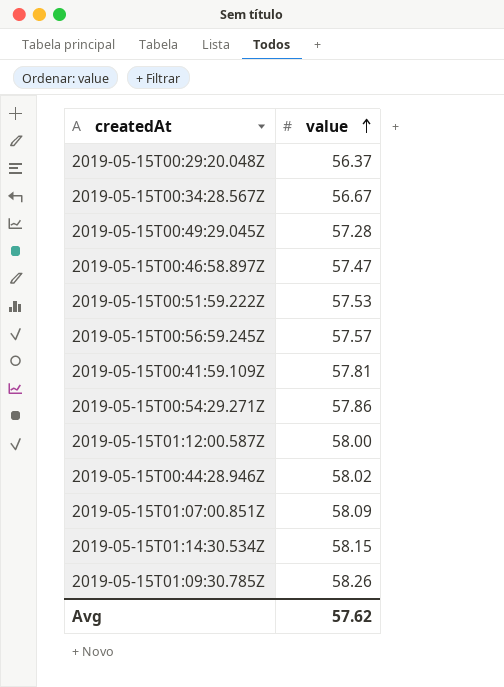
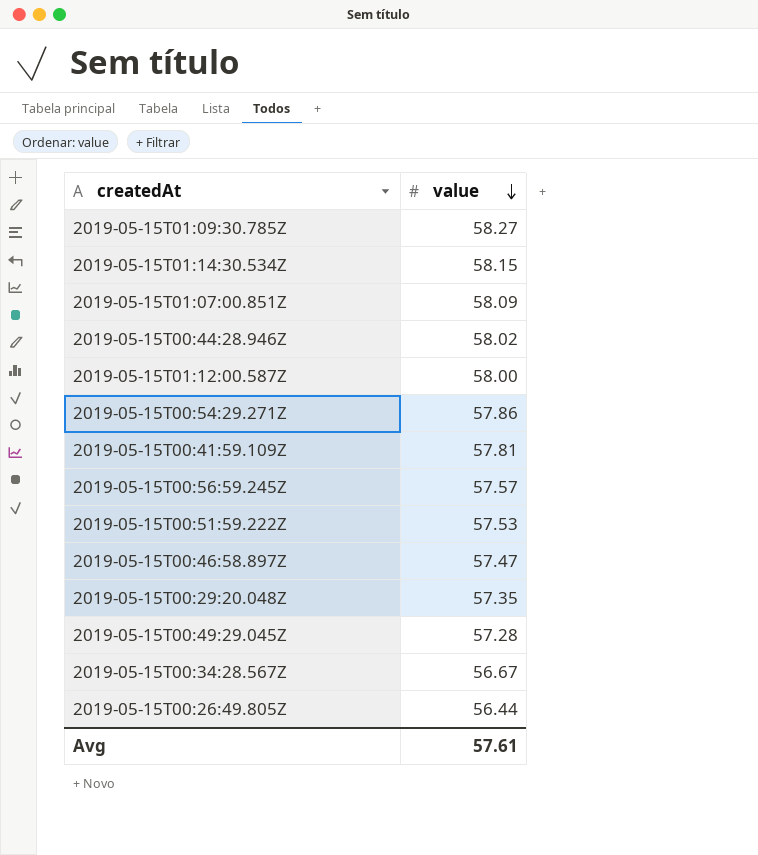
row order: value ascending -> value descending
2019-05-15T01:09:30.785Z | value: 58.26 -> 58.27
2019-05-15T00:29:20.048Z | value: 56.37 -> 57.35
row 2019-05-15T00:26:49.805Z: none -> 56.44
Avg | value: 57.62 -> 57.61

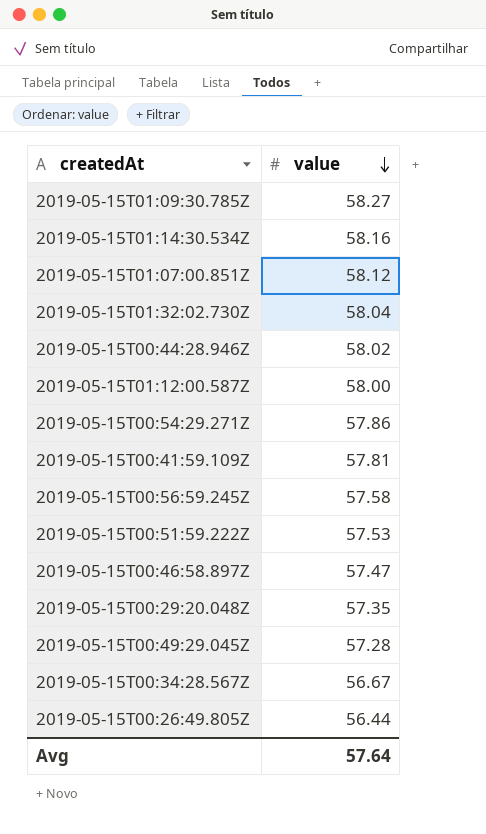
2019-05-15T01:14:30.534Z | value: 58.15 -> 58.16
2019-05-15T01:07:00.851Z | value: 58.09 -> 58.12
row 2019-05-15T01:32:02.730Z: none -> 58.04
2019-05-15T00:56:59.245Z | value: 57.57 -> 57.58
Avg | value: 57.61 -> 57.64

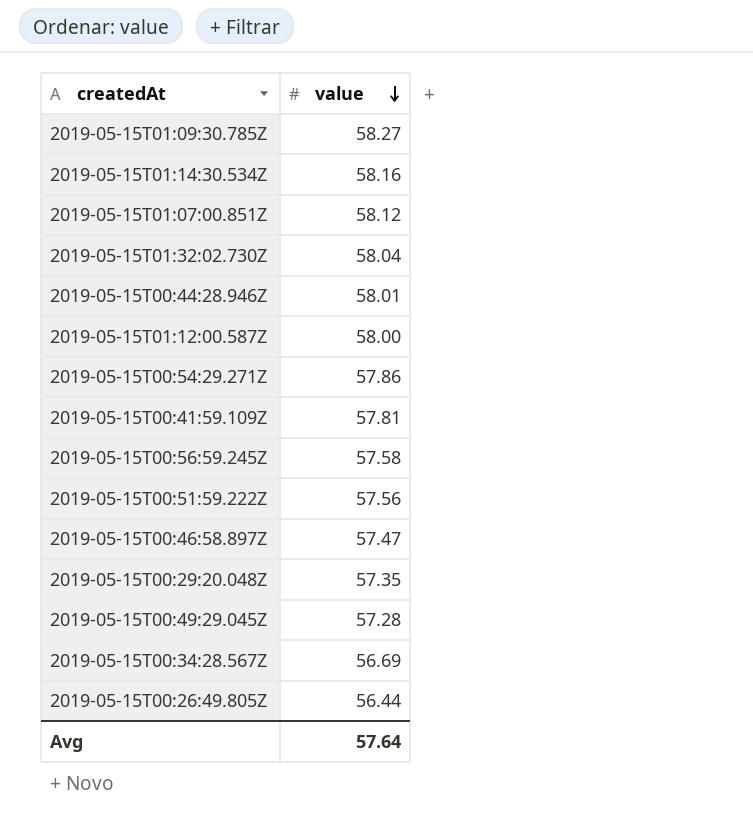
2019-05-15T00:44:28.946Z | value: 58.02 -> 58.01
2019-05-15T00:51:59.222Z | value: 57.53 -> 57.56
2019-05-15T00:34:28.567Z | value: 56.67 -> 56.69

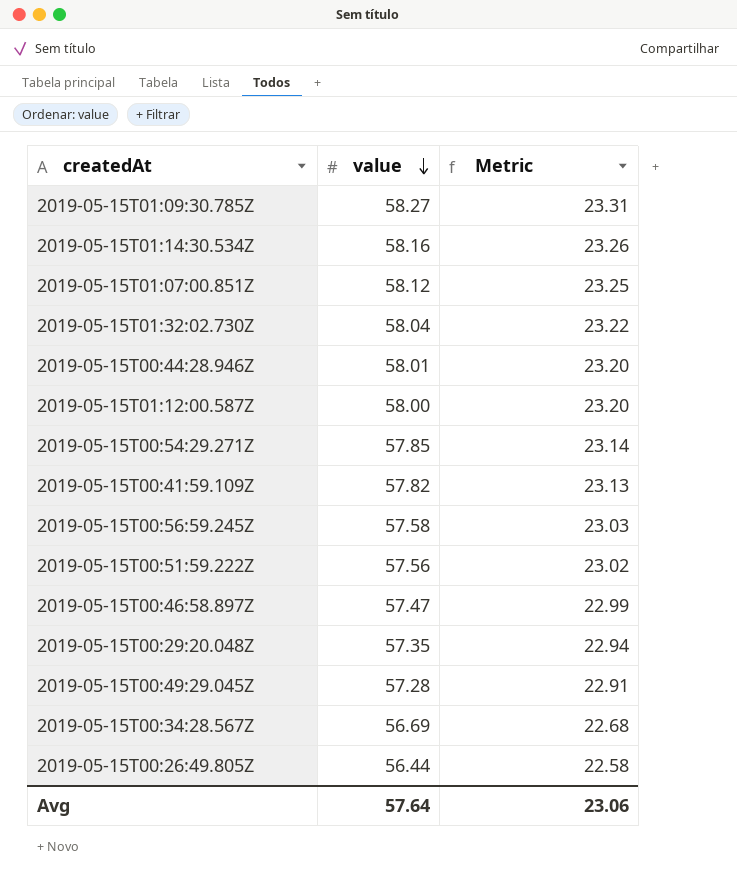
column Metric | formula: none -> [value] * 0.4
2019-05-15T00:54:29.271Z | value: 57.86 -> 57.85
2019-05-15T00:41:59.109Z | value: 57.81 -> 57.82

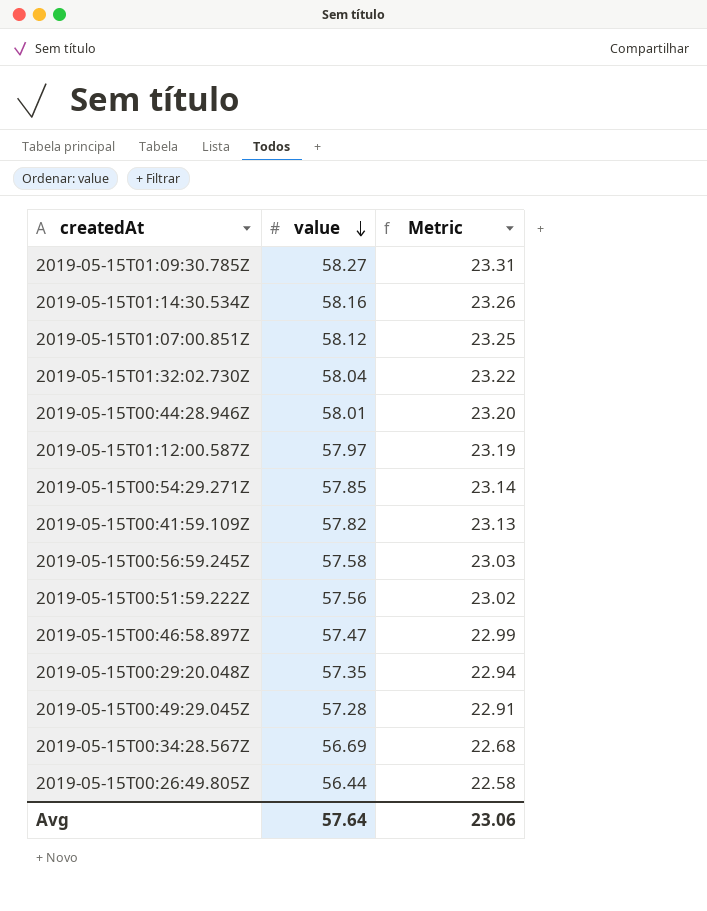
2019-05-15T01:12:00.587Z | value: 58.00 -> 57.97
2019-05-15T01:12:00.587Z | Metric: 23.20 -> 23.19

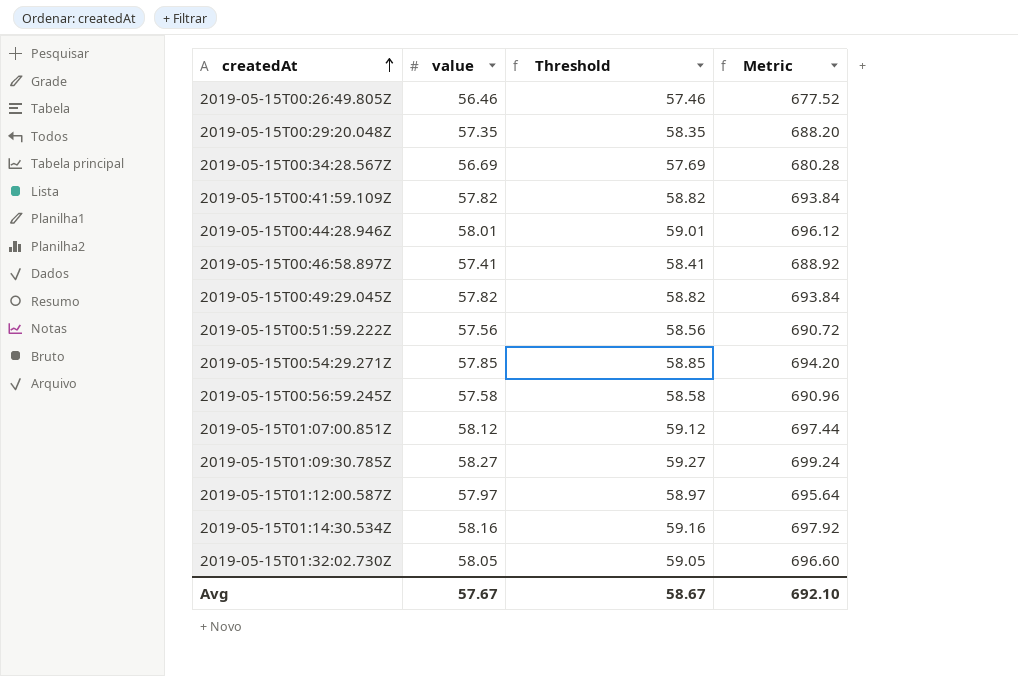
row order: value descending -> createdAt ascending
column Threshold | formula: none -> [value] + 1
column Metric | formula: [value] * 0.4 -> [value] * 12
2019-05-15T00:26:49.805Z | value: 56.44 -> 56.46
2019-05-15T00:46:58.897Z | value: 57.47 -> 57.41
2019-05-15T00:49:29.045Z | value: 57.28 -> 57.82
2019-05-15T01:32:02.730Z | value: 58.04 -> 58.05
Avg | value: 57.64 -> 57.67
Avg | Metric: 23.06 -> 692.10

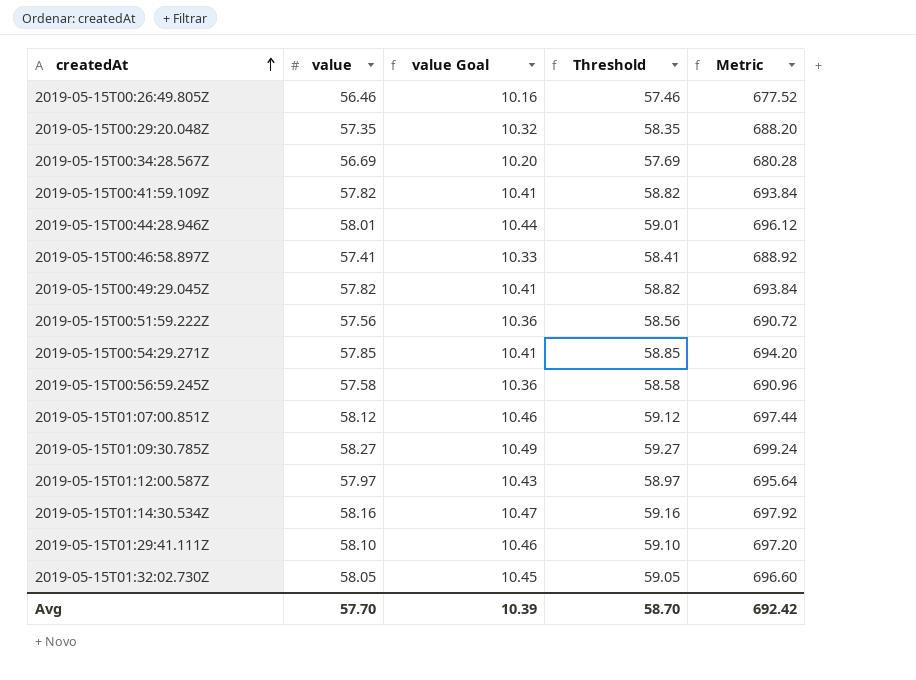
column value Goal | formula: none -> [value] * 0.18
row 2019-05-15T01:29:41.111Z: none -> 58.10 | 10.46 | 59.10 | 697.20
Avg | value: 57.67 -> 57.70
Avg | Threshold: 58.67 -> 58.70
Avg | Metric: 692.10 -> 692.42

